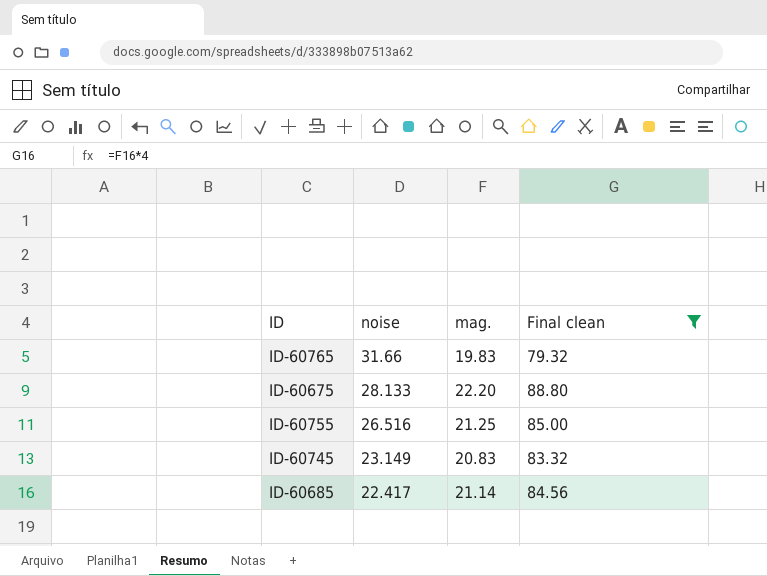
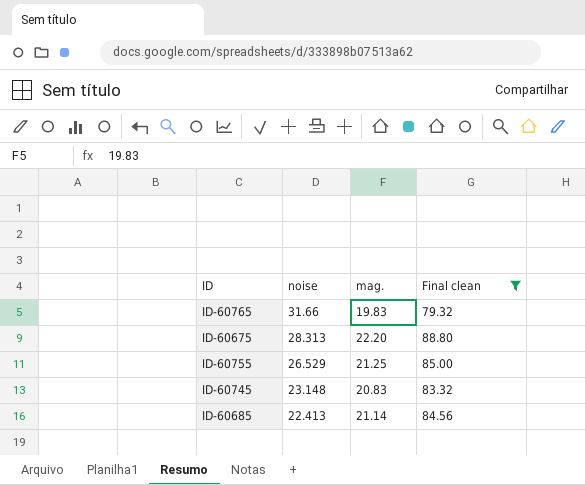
ID-60675 | noise: 28.133 -> 28.313
ID-60755 | noise: 26.516 -> 26.529
ID-60745 | noise: 23.149 -> 23.148
ID-60685 | noise: 22.417 -> 22.413

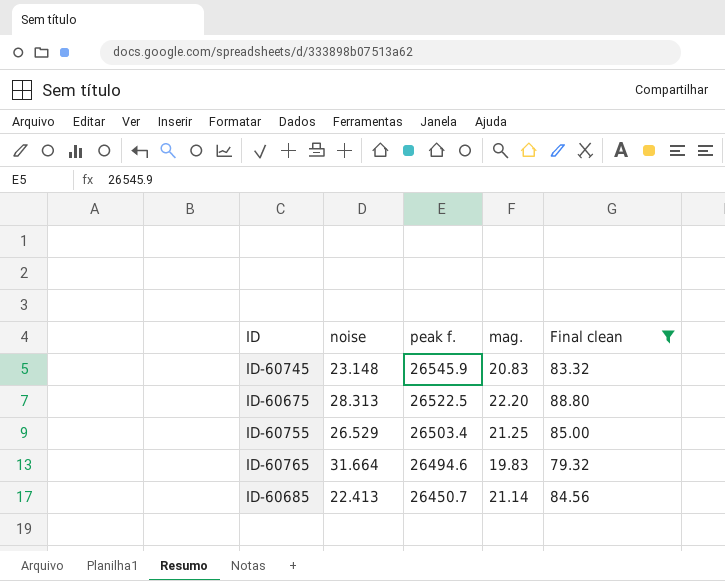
row order: noise descending -> peak f. descending
column peak f. | position: none -> 3
ID-60765 | noise: 31.66 -> 31.664

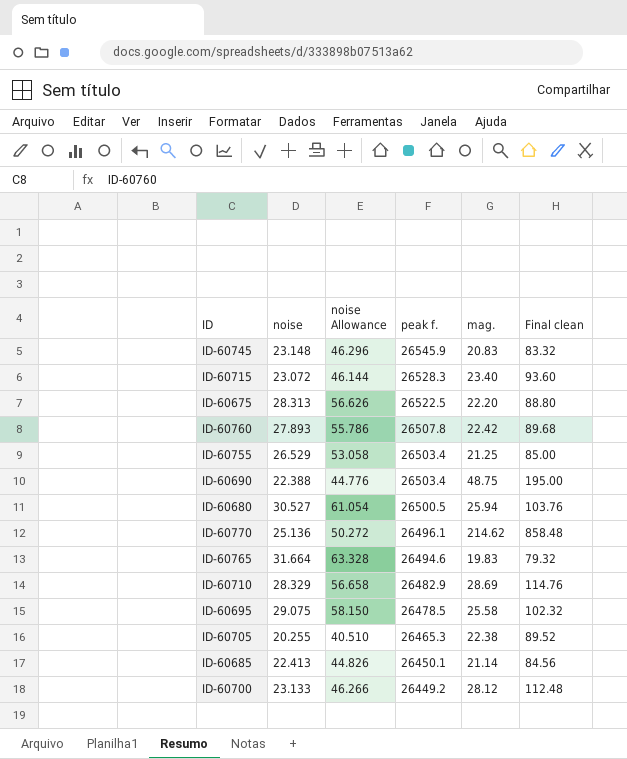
filter: Final clean <= 88.80 -> none
column noise Allowance | formula: none -> [noise] * 2
ID-60685 | peak f.: 26450.7 -> 26450.1

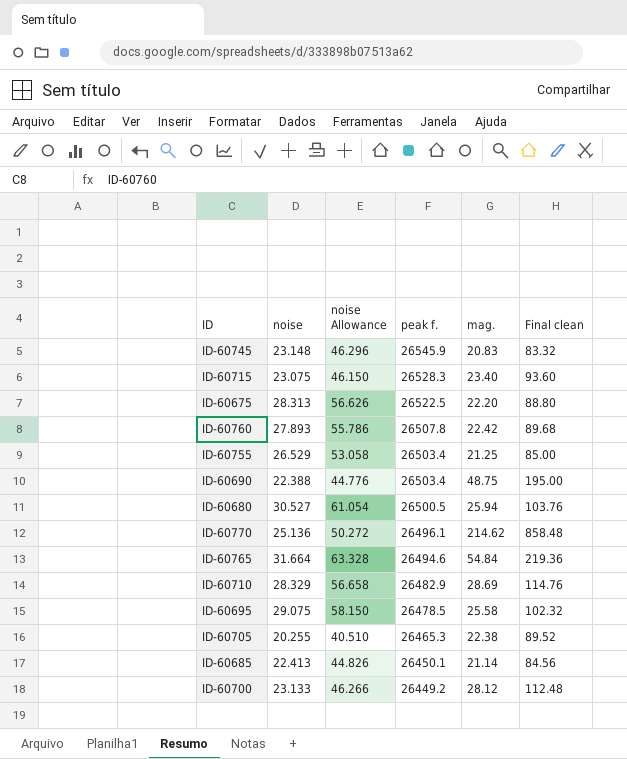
ID-60715 | noise: 23.072 -> 23.075
ID-60715 | noise Allowance: 46.144 -> 46.150
ID-60765 | mag.: 19.83 -> 54.84
ID-60765 | Final clean: 79.32 -> 219.36

